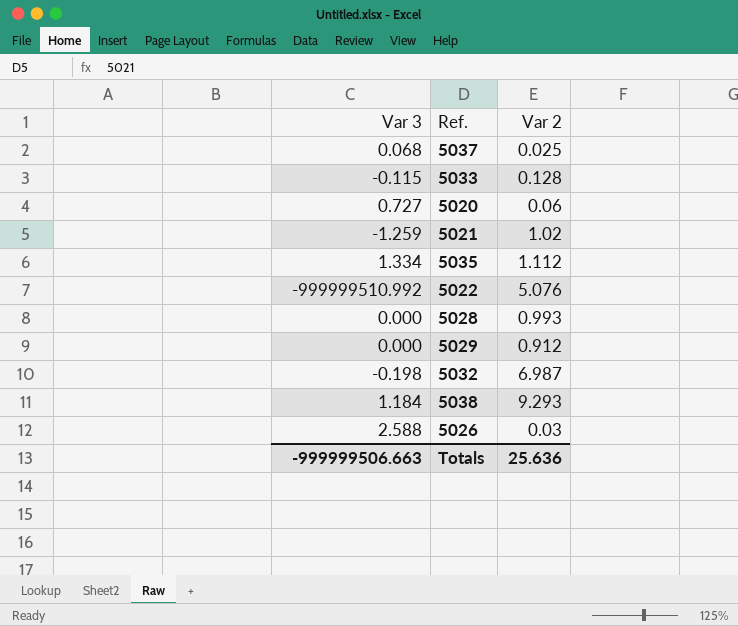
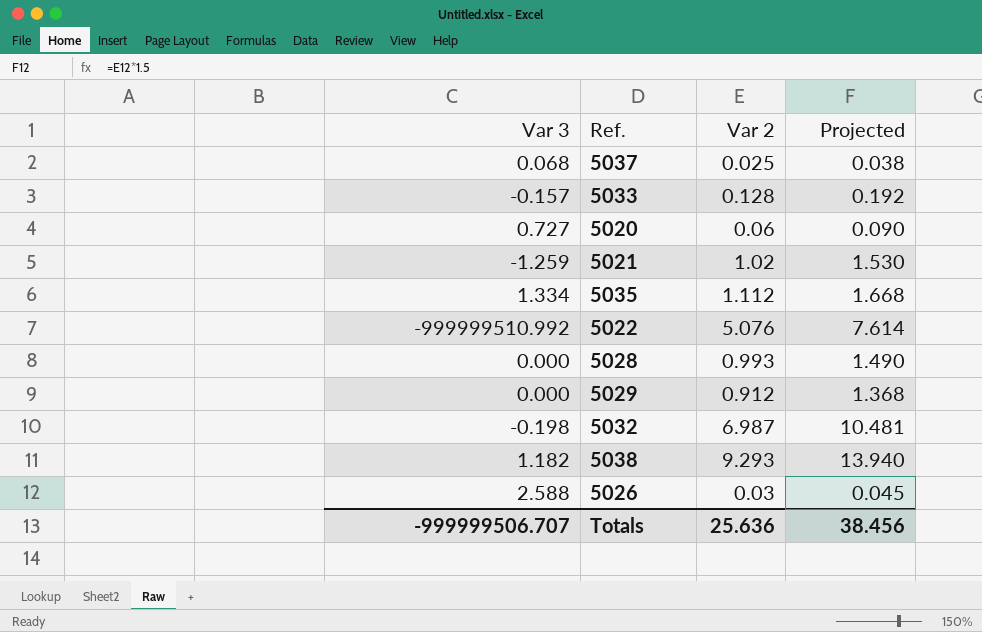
column Projected | formula: none -> [Var 2] * 1.5
5033 | Var 3: -0.115 -> -0.157
5038 | Var 3: 1.184 -> 1.182
Totals | Var 3: -999999506.663 -> -999999506.707

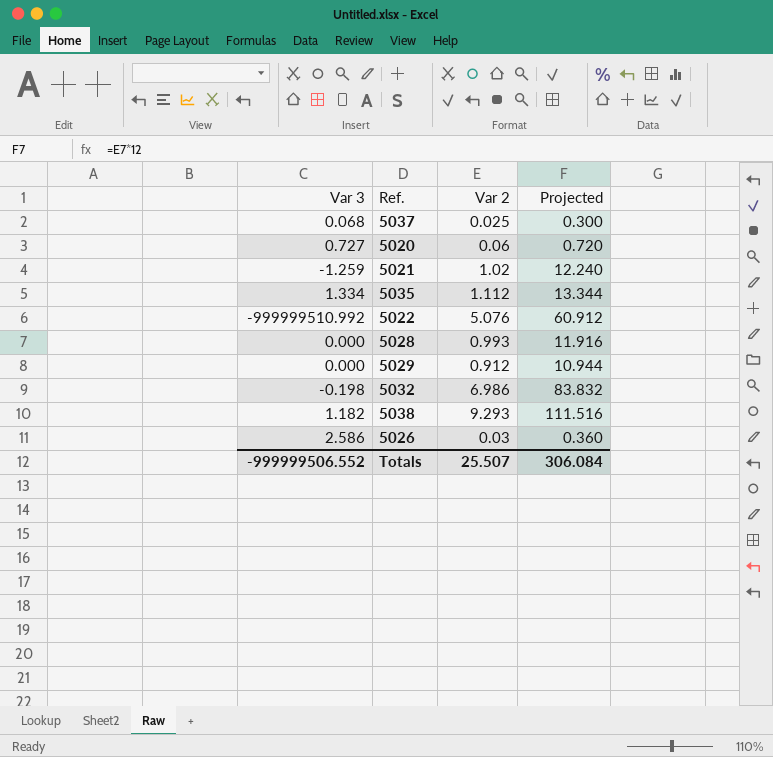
column Projected | formula: [Var 2] * 1.5 -> [Var 2] * 12
row 5033: -0.157 | 0.128 | 0.192 -> none
5032 | Var 2: 6.987 -> 6.986
5026 | Var 3: 2.588 -> 2.586
Totals | Var 3: -999999506.707 -> -999999506.552
Totals | Var 2: 25.636 -> 25.507
Totals | Projected: 38.456 -> 306.084

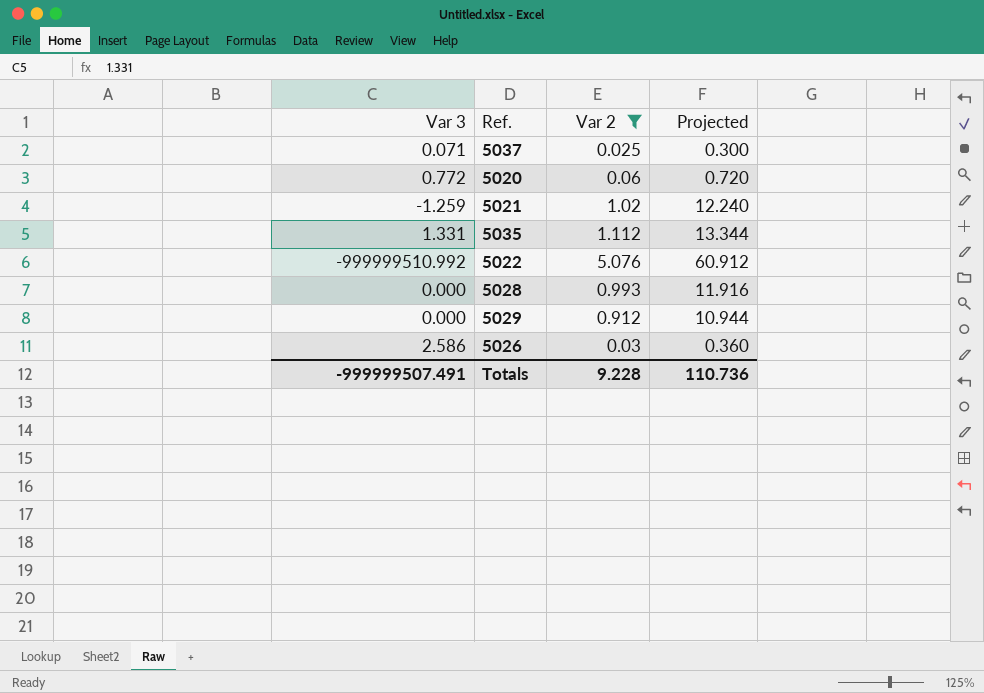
filter: none -> Var 2 <= 5.076
5037 | Var 3: 0.068 -> 0.071
5020 | Var 3: 0.727 -> 0.772
5035 | Var 3: 1.334 -> 1.331
Totals | Var 3: -999999506.552 -> -999999507.491
Totals | Var 2: 25.507 -> 9.228
Totals | Projected: 306.084 -> 110.736

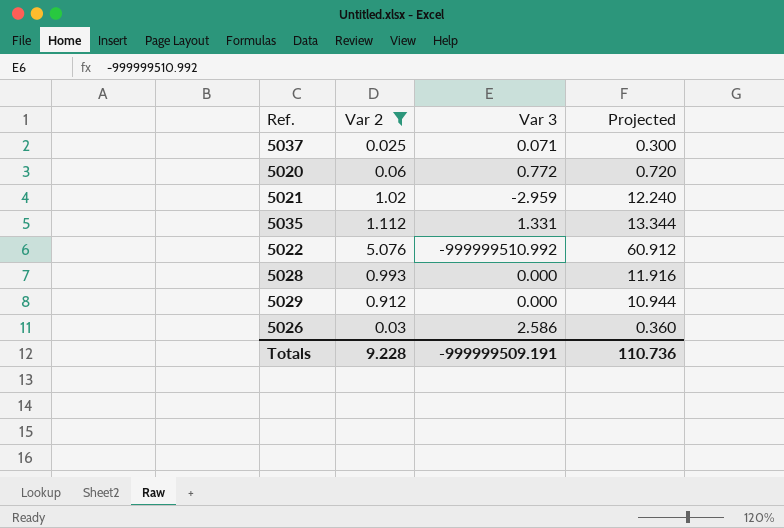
column Var 3 | position: 1 -> 3
5021 | Var 3: -1.259 -> -2.959
Totals | Var 3: -999999507.491 -> -999999509.191

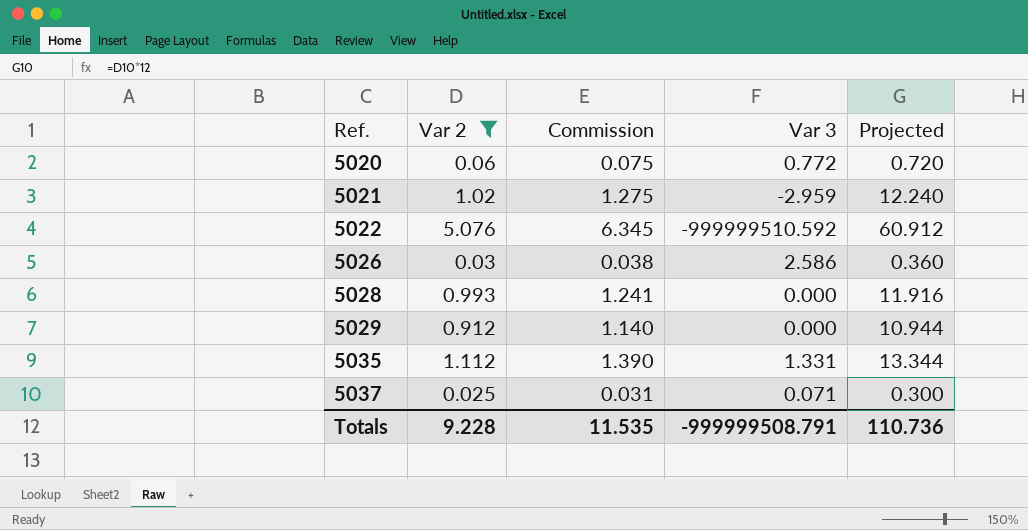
row order: none -> Ref. ascending
column Commission | formula: none -> [Var 2] * 1.25
5022 | Var 3: -999999510.992 -> -999999510.592
Totals | Var 3: -999999509.191 -> -999999508.791

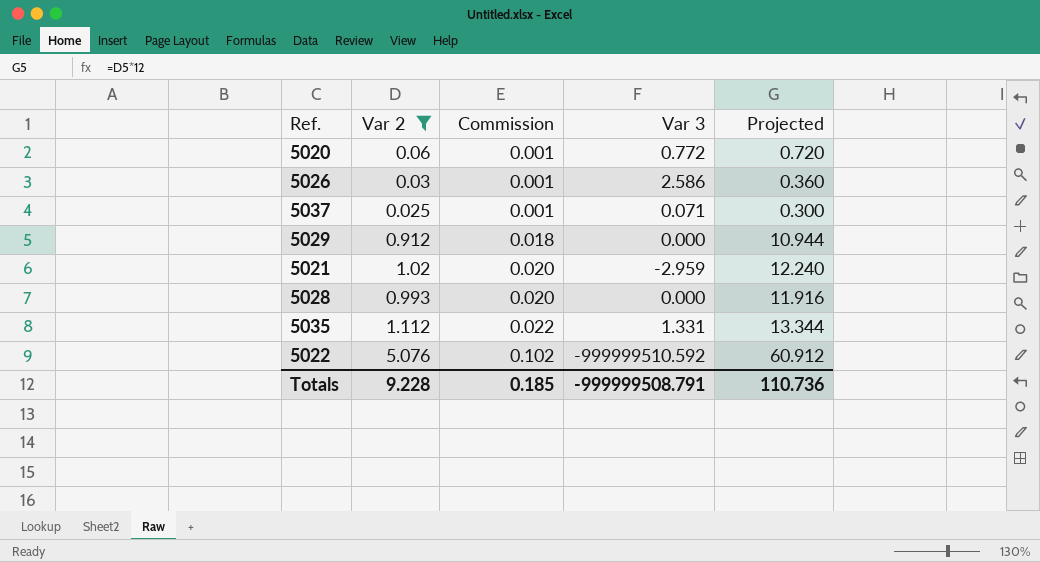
row order: Ref. ascending -> Commission ascending
column Commission | formula: [Var 2] * 1.25 -> [Var 2] * 0.02
Totals | Commission: 11.535 -> 0.185

